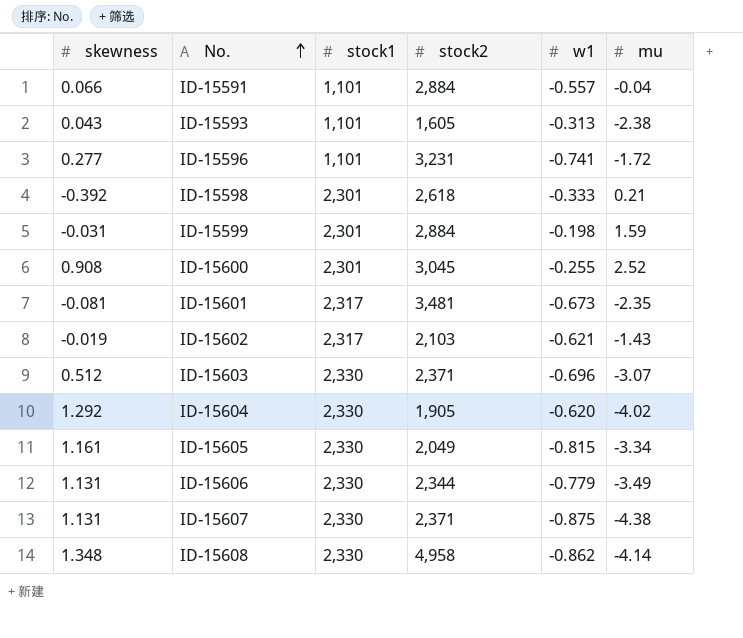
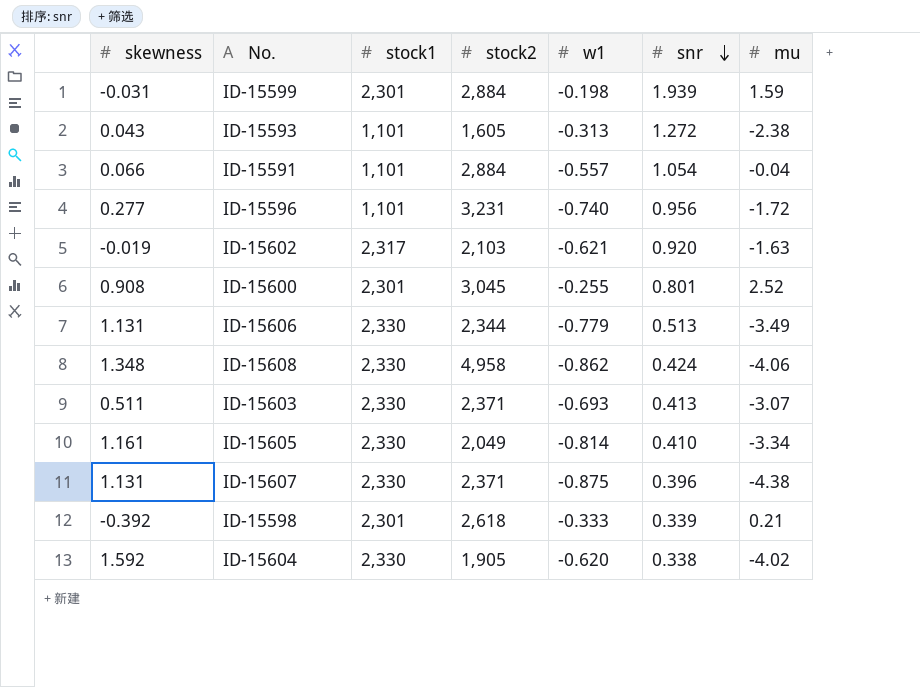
row order: No. ascending -> snr descending
column snr | position: none -> 6
row ID-15601: -0.081 | 2,317 | 3,481 | -0.673 | -2.35 -> none
ID-15596 | w1: -0.741 -> -0.740
ID-15602 | mu: -1.43 -> -1.63
ID-15608 | mu: -4.14 -> -4.06
ID-15603 | skewness: 0.512 -> 0.511
ID-15603 | w1: -0.696 -> -0.693
ID-15605 | w1: -0.815 -> -0.814
ID-15604 | skewness: 1.292 -> 1.592

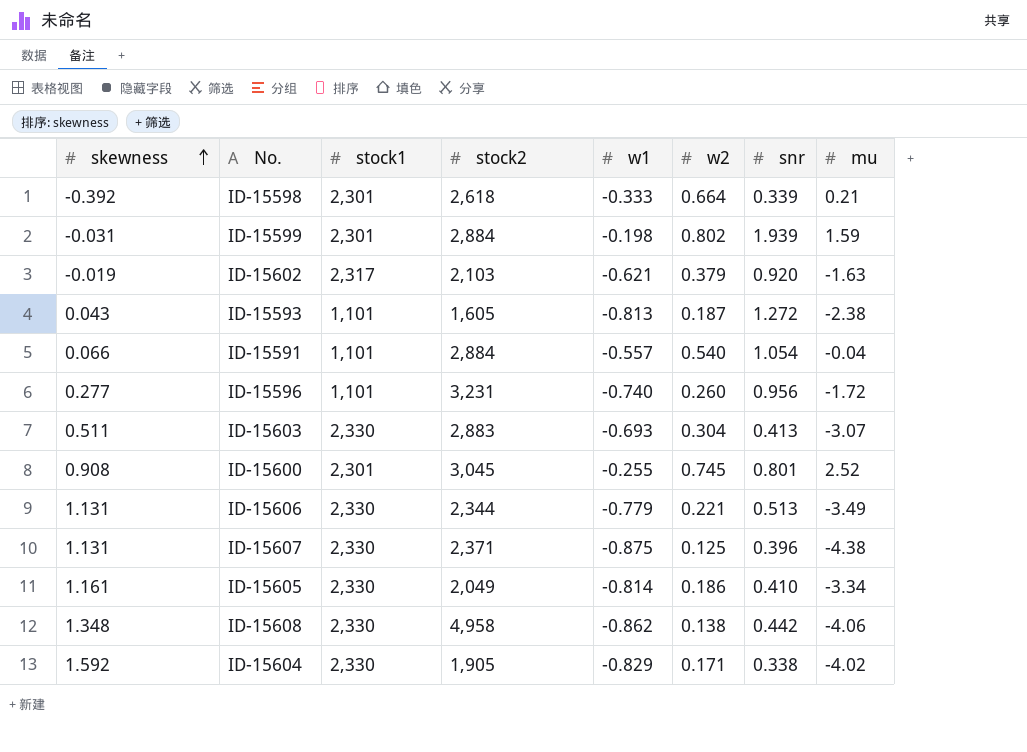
row order: snr descending -> skewness ascending
column w2 | position: none -> 6
ID-15593 | w1: -0.313 -> -0.813
ID-15603 | stock2: 2,371 -> 2,883
ID-15608 | snr: 0.424 -> 0.442
ID-15604 | w1: -0.620 -> -0.829

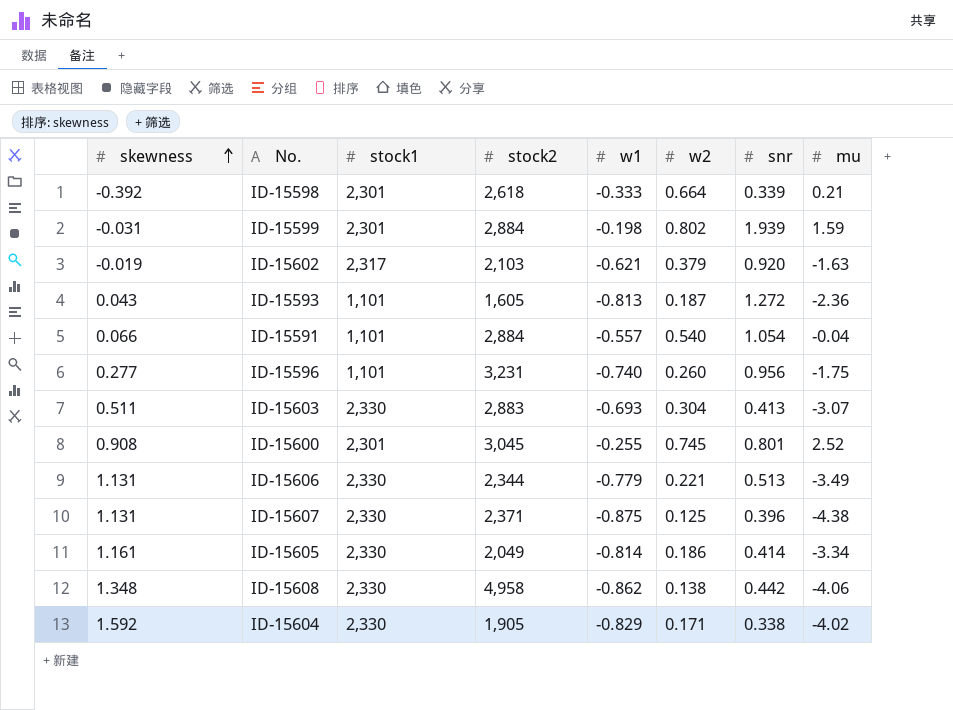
ID-15593 | mu: -2.38 -> -2.36
ID-15596 | mu: -1.72 -> -1.75
ID-15605 | snr: 0.410 -> 0.414

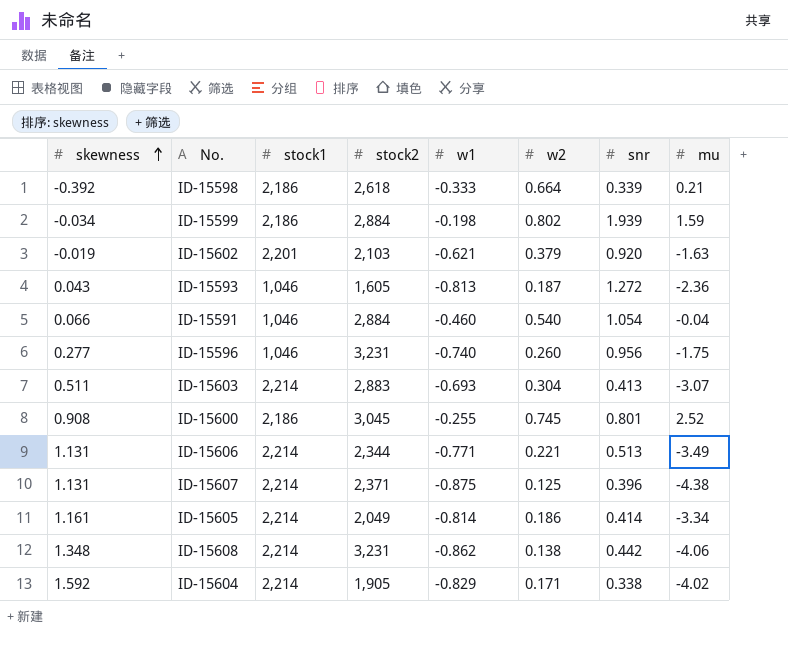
ID-15598 | stock1: 2,301 -> 2,186
ID-15599 | skewness: -0.031 -> -0.034
ID-15599 | stock1: 2,301 -> 2,186
ID-15602 | stock1: 2,317 -> 2,201
ID-15593 | stock1: 1,101 -> 1,046
ID-15591 | stock1: 1,101 -> 1,046
ID-15591 | w1: -0.557 -> -0.460
ID-15596 | stock1: 1,101 -> 1,046
ID-15603 | stock1: 2,330 -> 2,214
ID-15600 | stock1: 2,301 -> 2,186
ID-15606 | stock1: 2,330 -> 2,214
ID-15606 | w1: -0.779 -> -0.771
ID-15607 | stock1: 2,330 -> 2,214
ID-15605 | stock1: 2,330 -> 2,214
ID-15608 | stock1: 2,330 -> 2,214
ID-15608 | stock2: 4,958 -> 3,231
ID-15604 | stock1: 2,330 -> 2,214

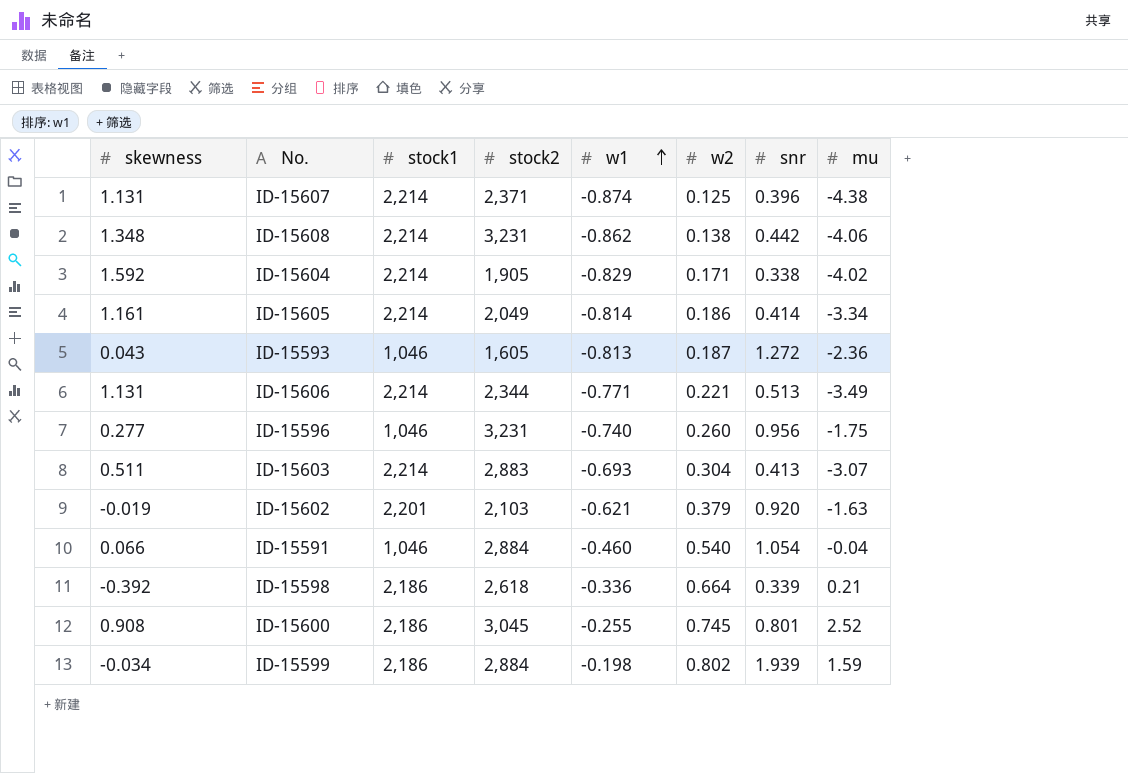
row order: skewness ascending -> w1 ascending
ID-15607 | w1: -0.875 -> -0.874
ID-15598 | w1: -0.333 -> -0.336

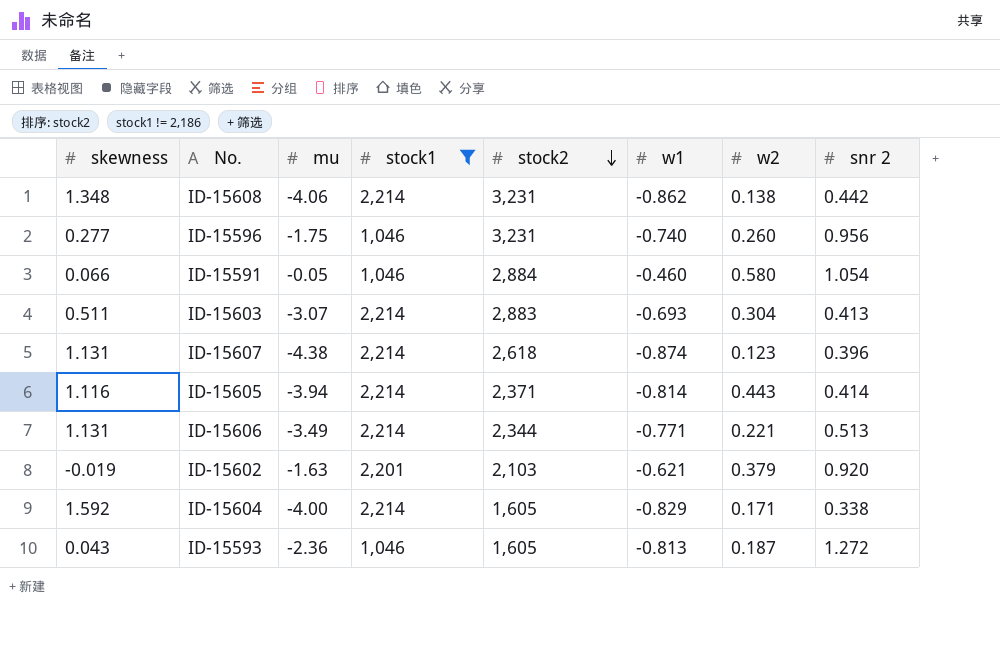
filter: none -> stock1 != 2,186
row order: w1 ascending -> stock2 descending
column mu | position: 8 -> 3
column name: snr -> snr 2
ID-15591 | mu: -0.04 -> -0.05
ID-15591 | w2: 0.540 -> 0.580
ID-15607 | stock2: 2,371 -> 2,618
ID-15607 | w2: 0.125 -> 0.123
ID-15605 | skewness: 1.161 -> 1.116
ID-15605 | mu: -3.34 -> -3.94
ID-15605 | stock2: 2,049 -> 2,371
ID-15605 | w2: 0.186 -> 0.443
ID-15604 | mu: -4.02 -> -4.00
ID-15604 | stock2: 1,905 -> 1,605

